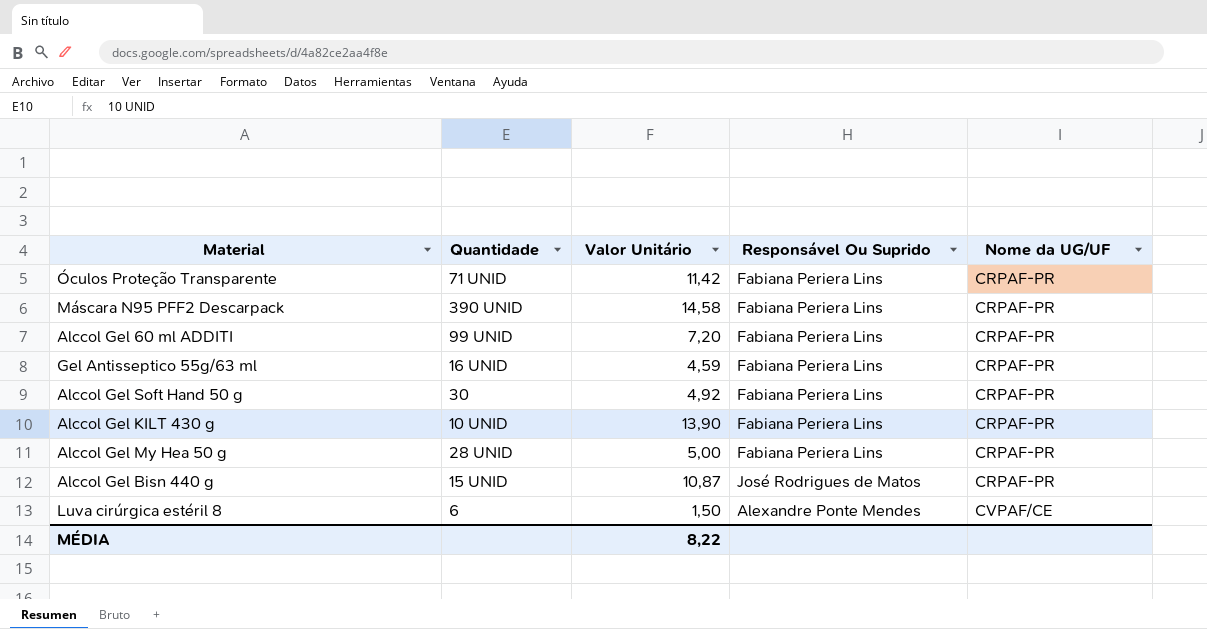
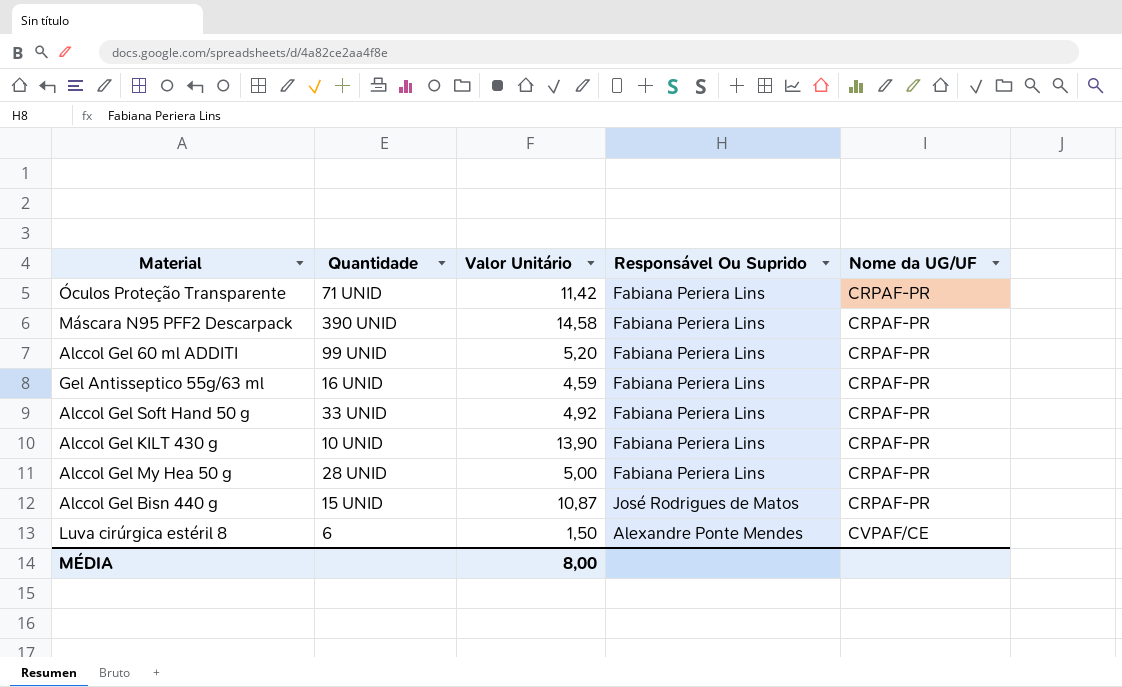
Alccol Gel 60 ml ADDITI | Valor Unitário: 7,20 -> 5,20
Alccol Gel Soft Hand 50 g | Quantidade: 30 -> 33 UNID
MÉDIA | Valor Unitário: 8,22 -> 8,00

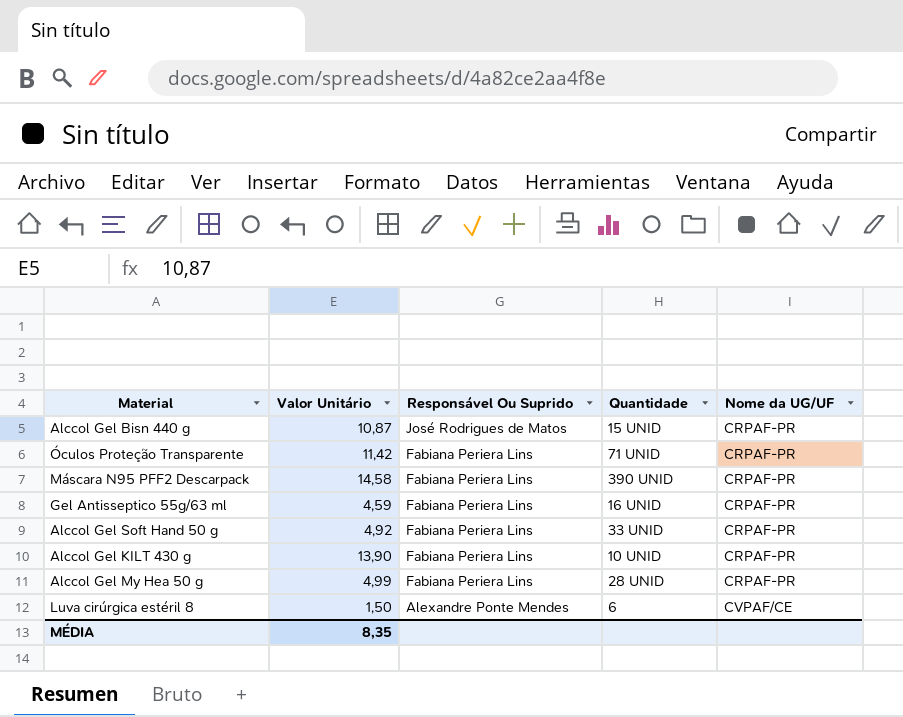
row order: Nome da UG/UF ascending -> Responsável Ou Suprido descending
column Quantidade | position: 2 -> 4
row Alccol Gel 60 ml ADDITI: 99 UNID | 5,20 | Fabiana Periera Lins | CRPAF-PR -> none
Alccol Gel My Hea 50 g | Valor Unitário: 5,00 -> 4,99
MÉDIA | Valor Unitário: 8,00 -> 8,35

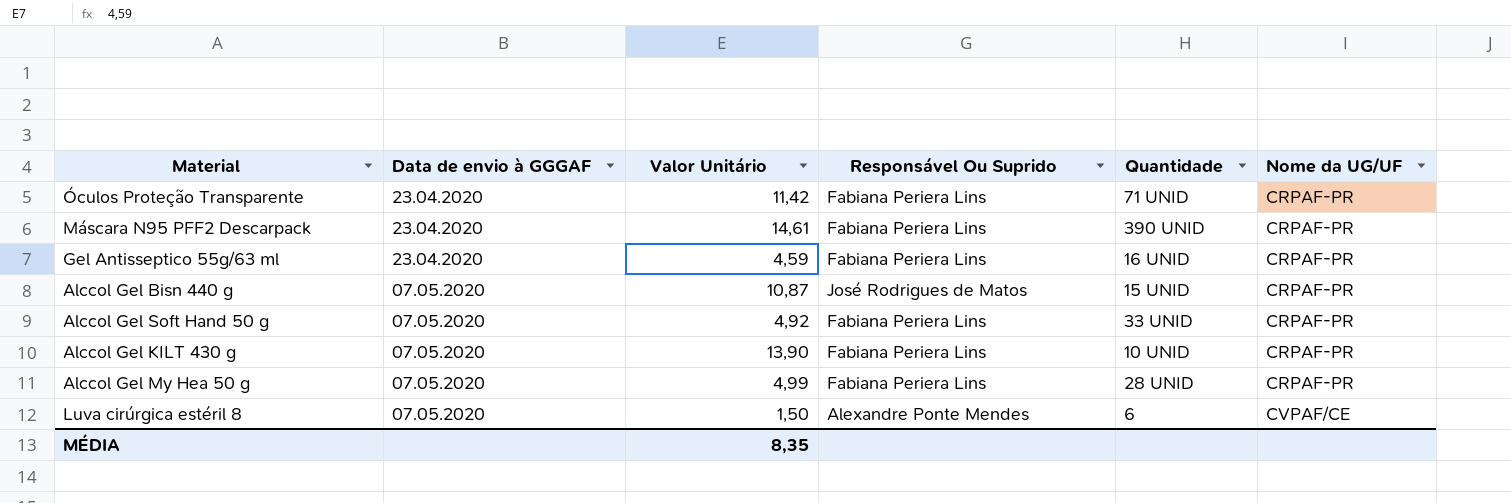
row order: Responsável Ou Suprido descending -> Data de envio à GGGAF ascending
column Data de envio à GGGAF | position: none -> 2
Máscara N95 PFF2 Descarpack | Valor Unitário: 14,58 -> 14,61

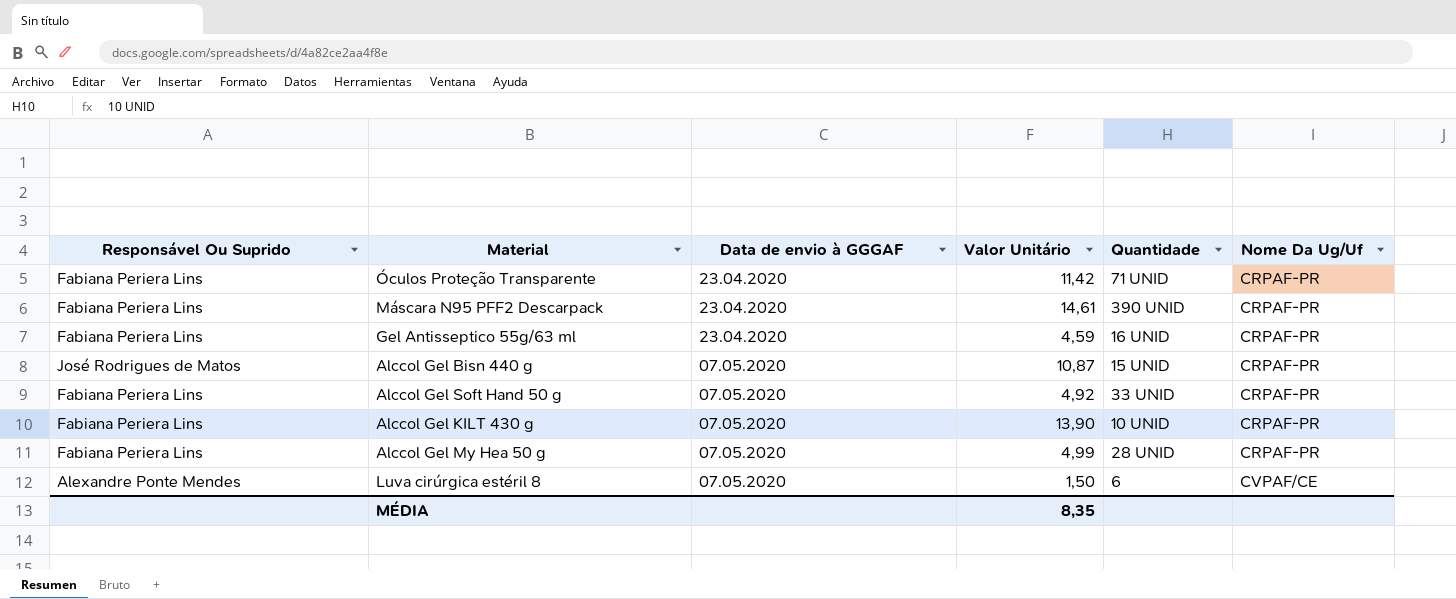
column Responsável Ou Suprido | position: 4 -> 1
column name: Nome da UG/UF -> Nome Da Ug/Uf

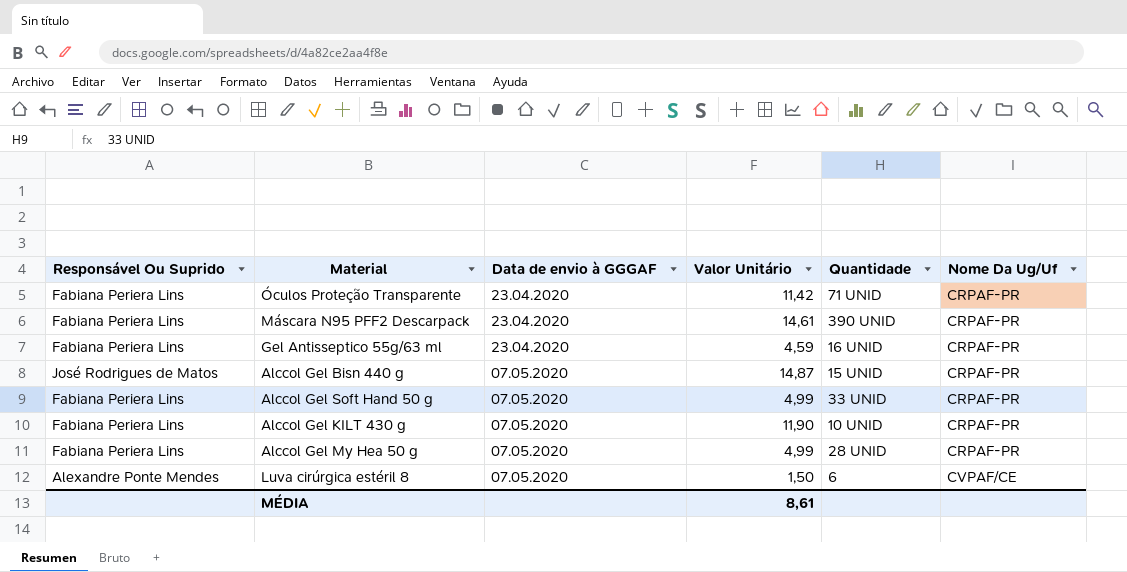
Alccol Gel Bisn 440 g | Valor Unitário: 10,87 -> 14,87
Alccol Gel Soft Hand 50 g | Valor Unitário: 4,92 -> 4,99
Alccol Gel KILT 430 g | Valor Unitário: 13,90 -> 11,90
MÉDIA | Valor Unitário: 8,35 -> 8,61

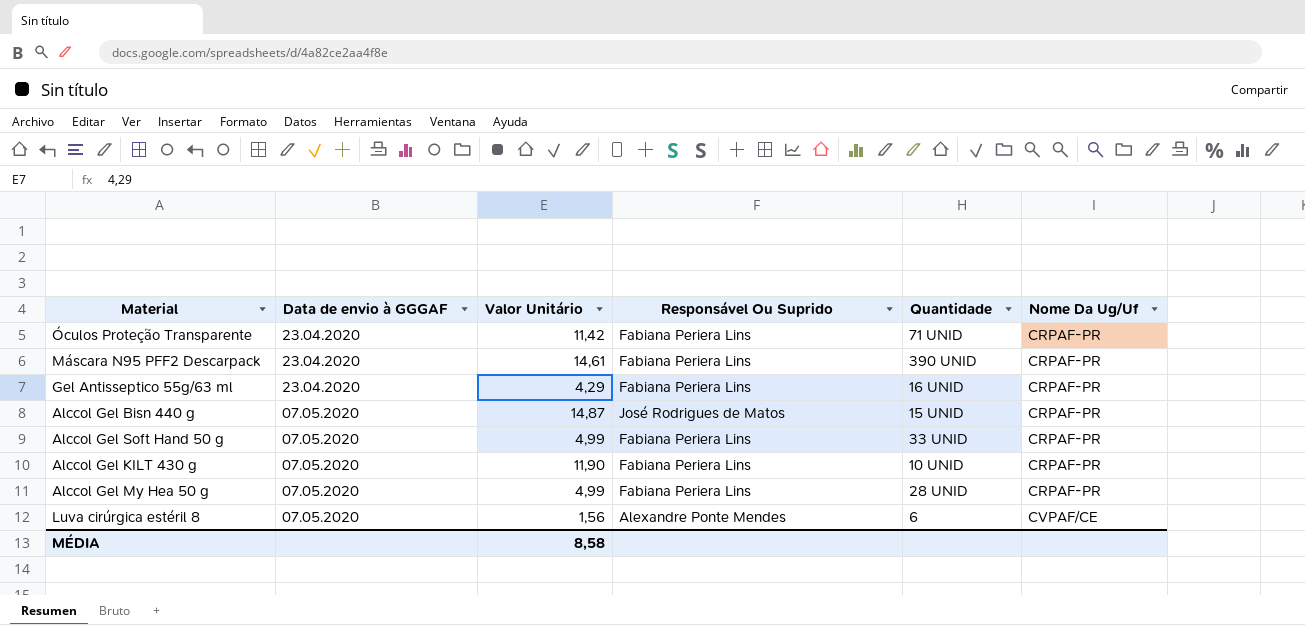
column Responsável Ou Suprido | position: 1 -> 4
Gel Antisseptico 55g/63 ml | Valor Unitário: 4,59 -> 4,29
Luva cirúrgica estéril 8 | Valor Unitário: 1,50 -> 1,56
MÉDIA | Valor Unitário: 8,61 -> 8,58

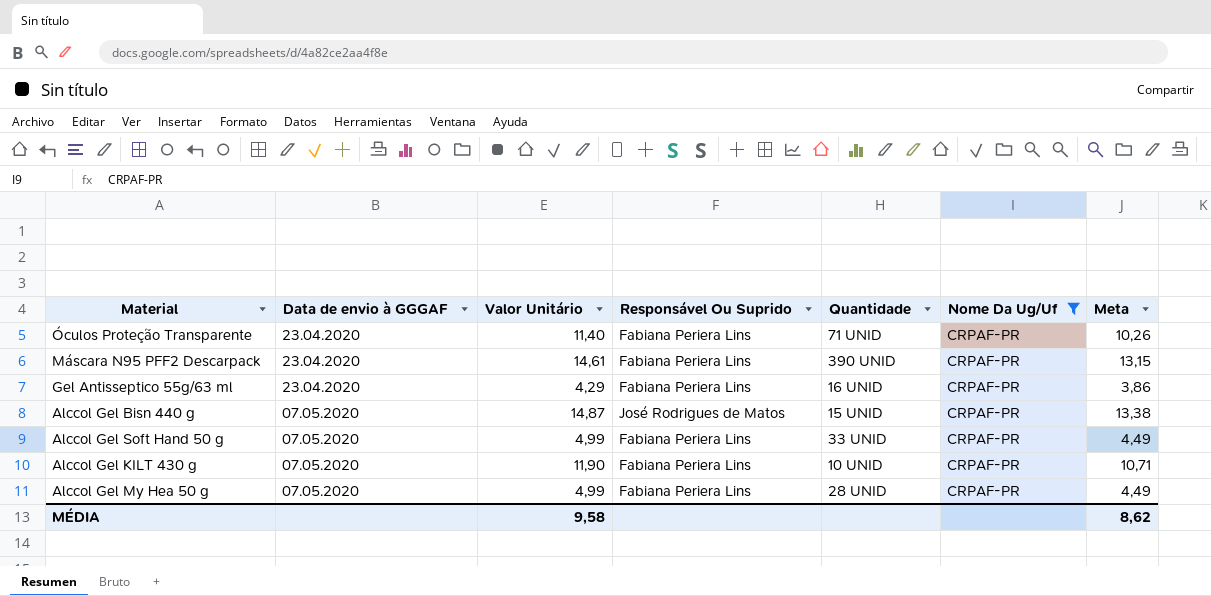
filter: none -> Nome Da Ug/Uf = CRPAF-PR
column Meta | formula: none -> [Valor Unitário] * 0,9
Óculos Proteção Transparente | Valor Unitário: 11,42 -> 11,40
MÉDIA | Valor Unitário: 8,58 -> 9,58

